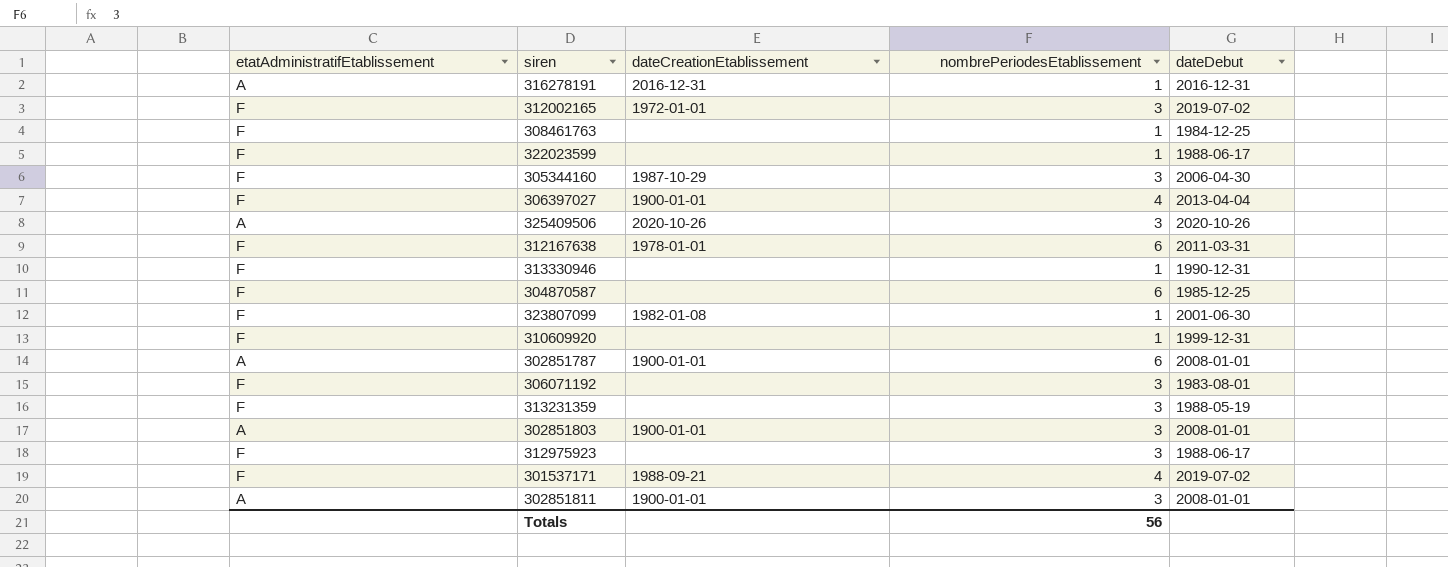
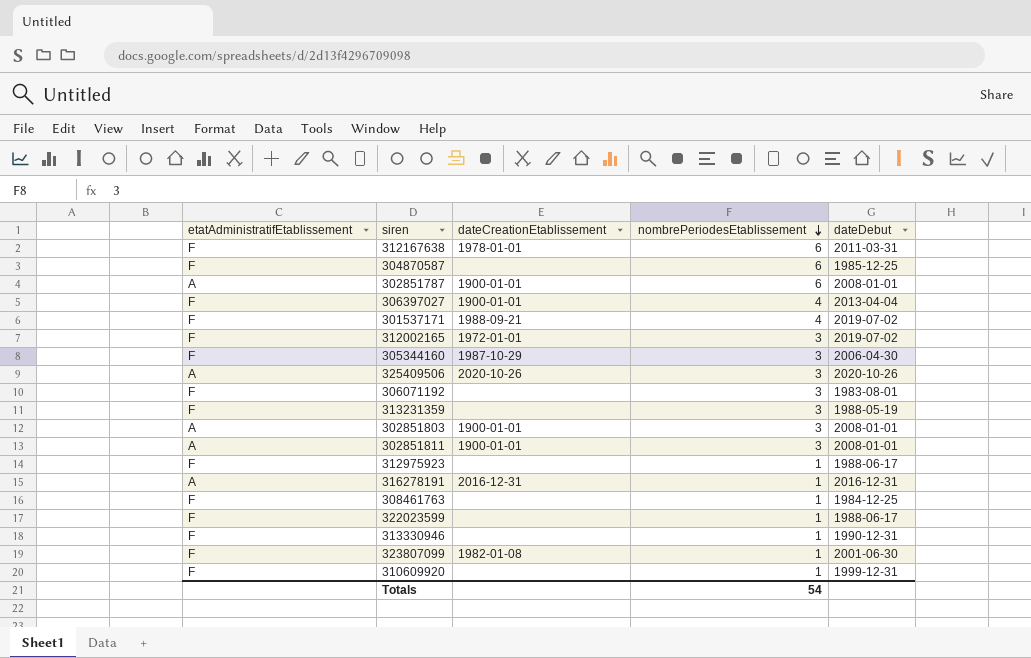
row order: none -> nombrePeriodesEtablissement descending
312975923 | nombrePeriodesEtablissement: 3 -> 1
Totals | nombrePeriodesEtablissement: 56 -> 54

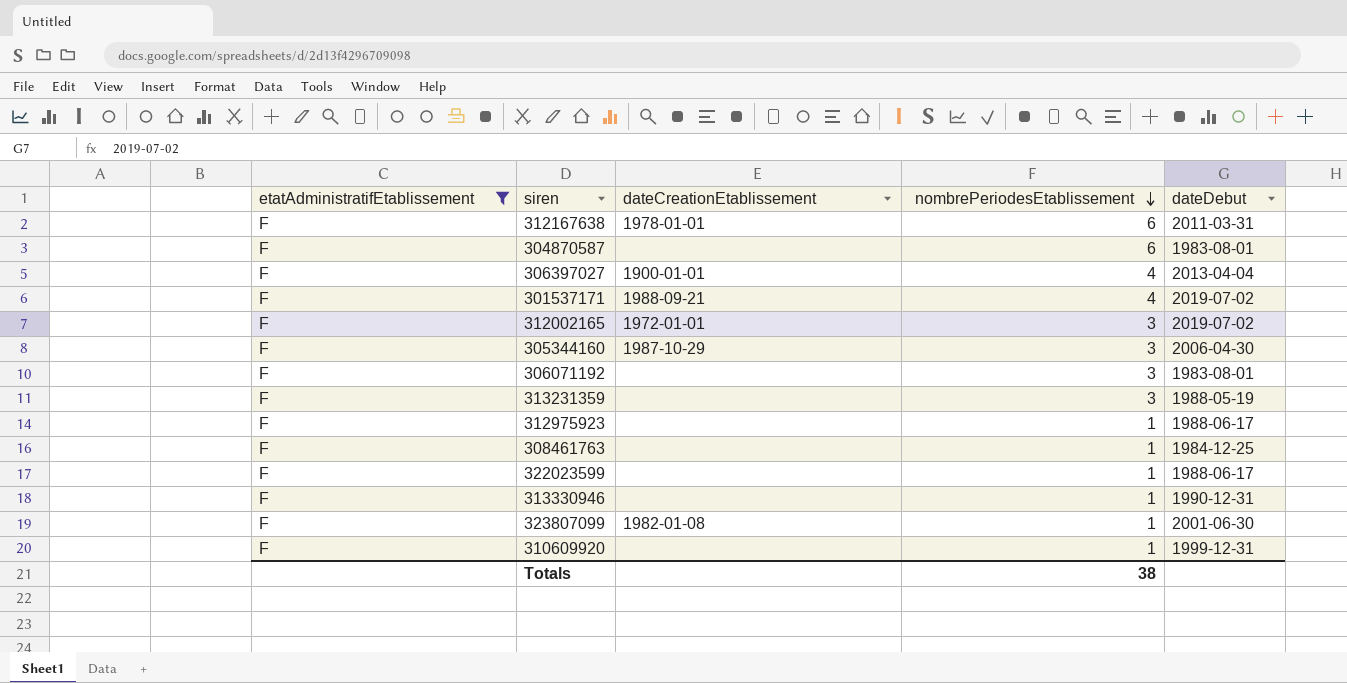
filter: none -> etatAdministratifEtablissement = F
304870587 | dateDebut: 1985-12-25 -> 1983-08-01
Totals | nombrePeriodesEtablissement: 54 -> 38

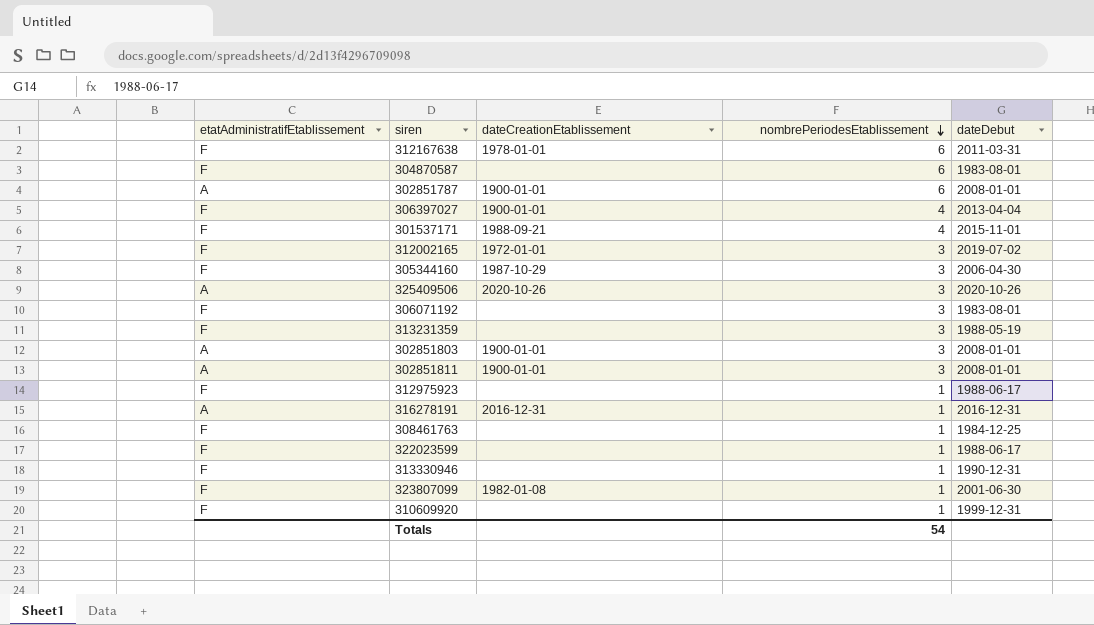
filter: etatAdministratifEtablissement = F -> none
301537171 | dateDebut: 2019-07-02 -> 2015-11-01
Totals | nombrePeriodesEtablissement: 38 -> 54

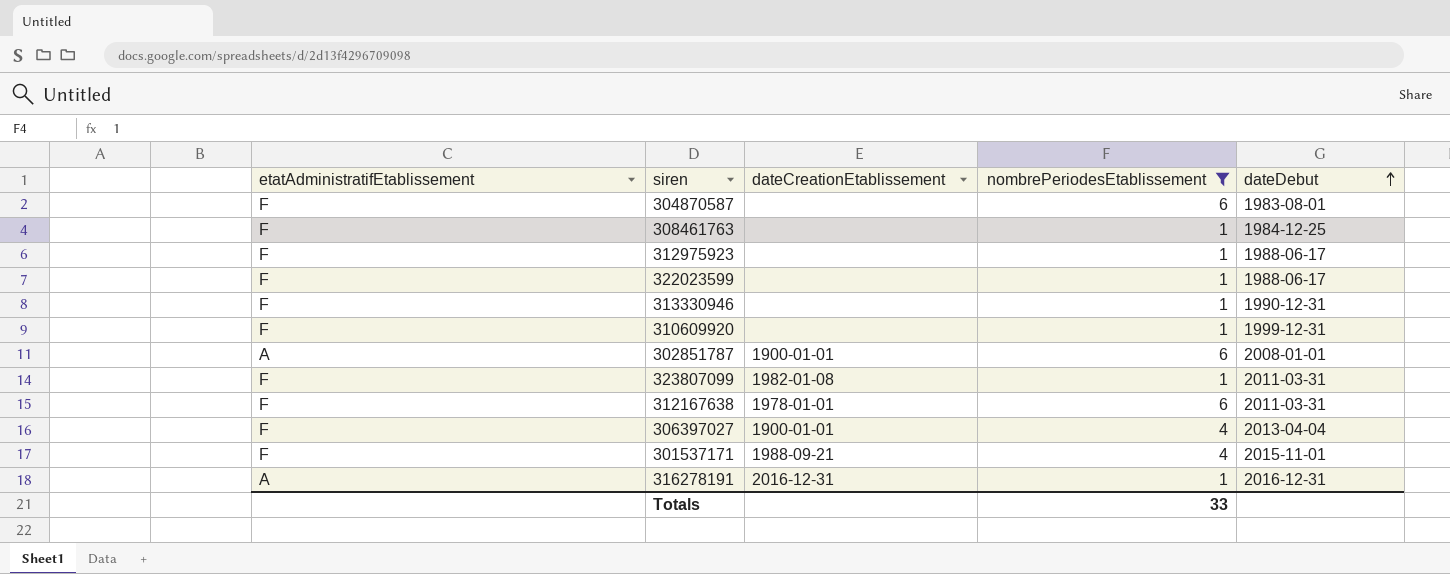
filter: none -> nombrePeriodesEtablissement != 3
row order: nombrePeriodesEtablissement descending -> dateDebut ascending
323807099 | dateDebut: 2001-06-30 -> 2011-03-31
Totals | nombrePeriodesEtablissement: 54 -> 33

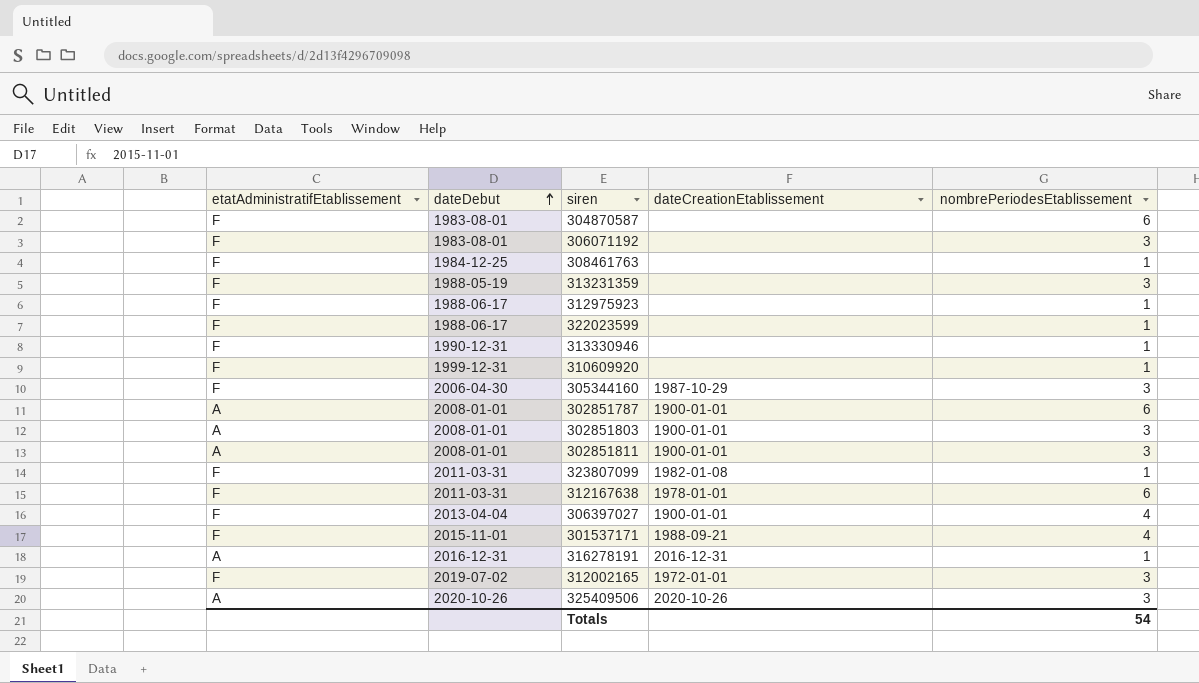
filter: nombrePeriodesEtablissement != 3 -> none
column dateDebut | position: 5 -> 2
Totals | nombrePeriodesEtablissement: 33 -> 54

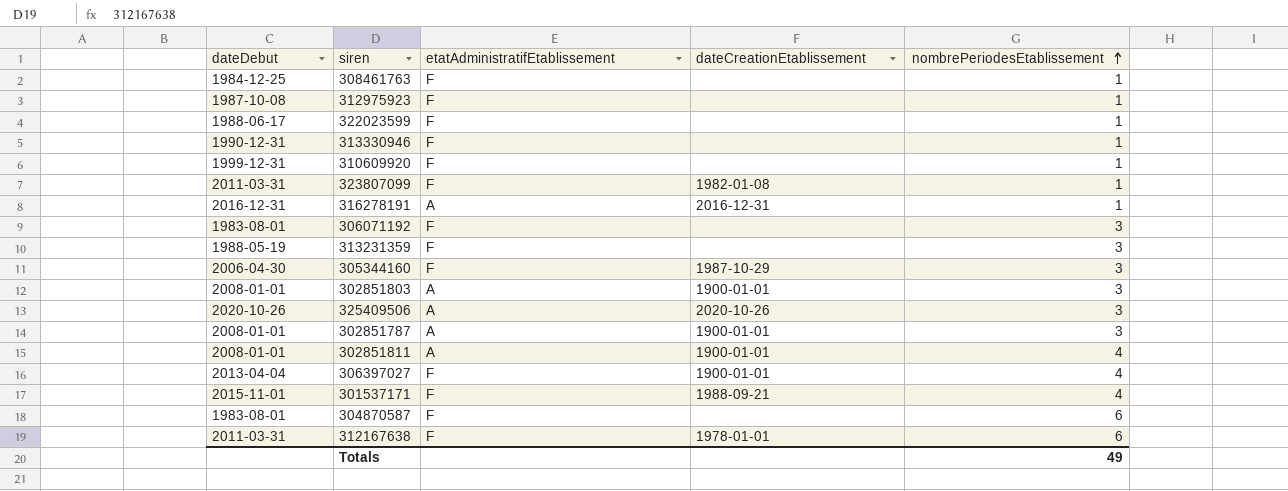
row order: dateDebut ascending -> nombrePeriodesEtablissement ascending
column etatAdministratifEtablissement | position: 1 -> 3
row 312002165: F | 2019-07-02 | 1972-01-01 | 3 -> none
312975923 | dateDebut: 1988-06-17 -> 1987-10-08
302851787 | nombrePeriodesEtablissement: 6 -> 3
302851811 | nombrePeriodesEtablissement: 3 -> 4
Totals | nombrePeriodesEtablissement: 54 -> 49

